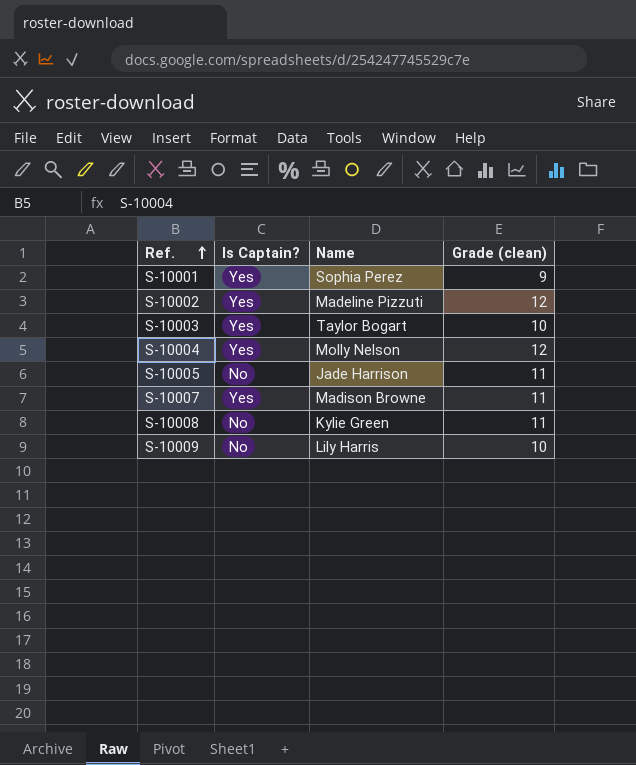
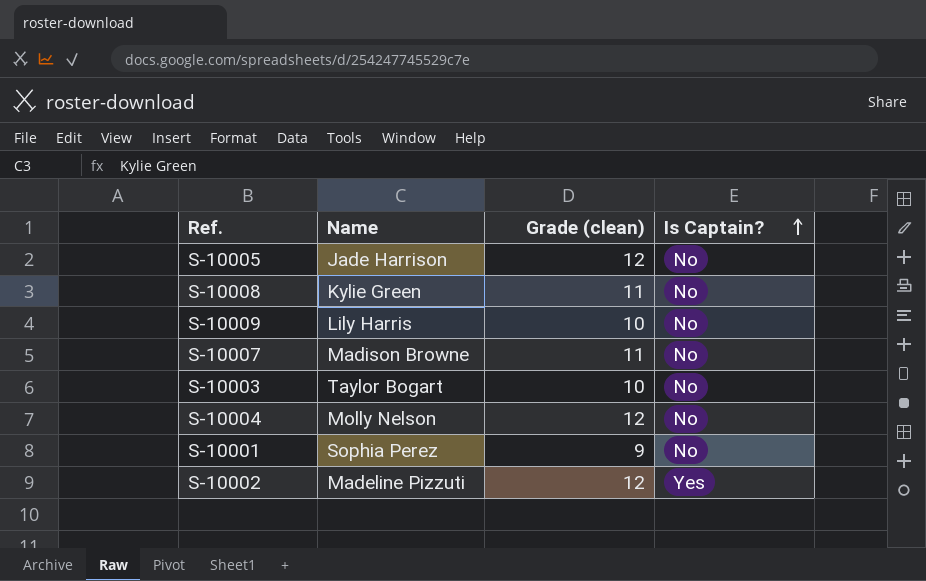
row order: Ref. ascending -> Is Captain? ascending
column Is Captain? | position: 2 -> 4
S-10005 | Grade (clean): 11 -> 12
S-10007 | Is Captain?: Yes -> No
S-10003 | Is Captain?: Yes -> No
S-10004 | Is Captain?: Yes -> No
S-10001 | Is Captain?: Yes -> No

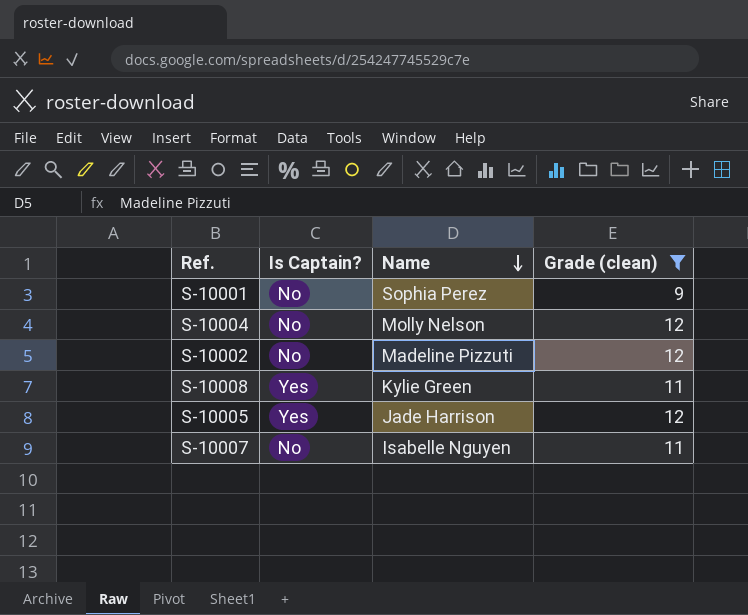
filter: none -> Grade (clean) != 10
row order: Is Captain? ascending -> Name descending
column Is Captain? | position: 4 -> 2
S-10002 | Is Captain?: Yes -> No
S-10008 | Is Captain?: No -> Yes
S-10005 | Is Captain?: No -> Yes
S-10007 | Name: Madison Browne -> Isabelle Nguyen

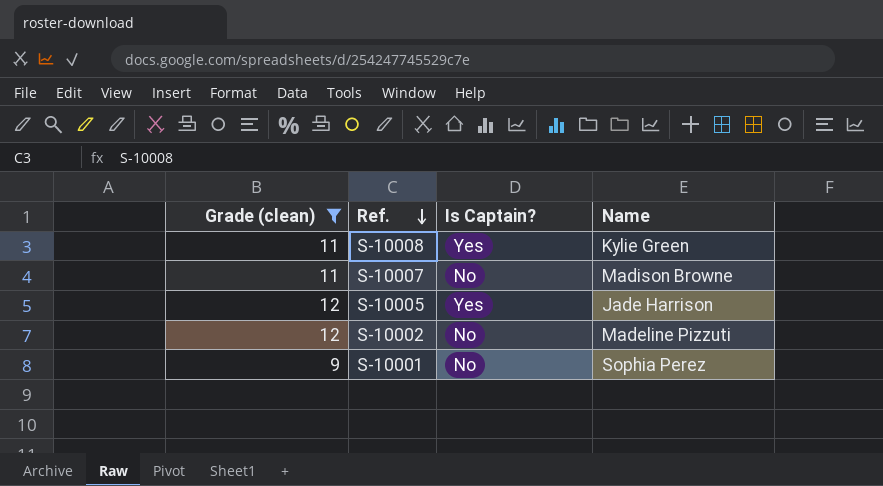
row order: Name descending -> Ref. descending
column Grade (clean) | position: 4 -> 1
row S-10004: No | Molly Nelson | 12 -> none
S-10007 | Name: Isabelle Nguyen -> Madison Browne

